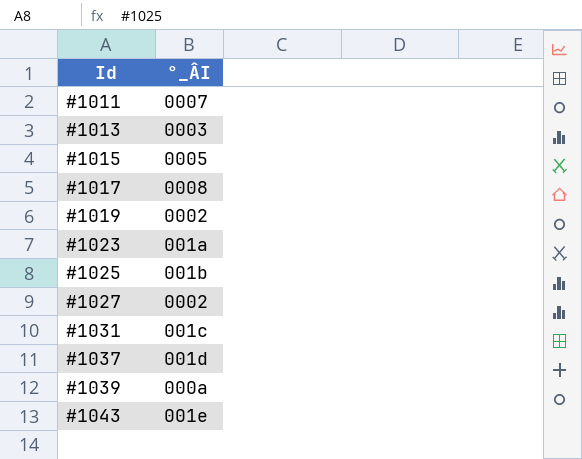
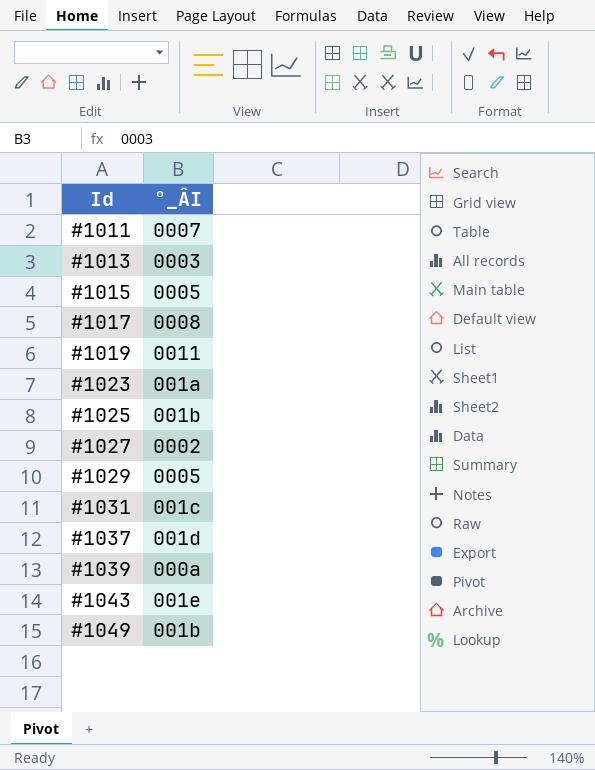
#1019 | °_ÂI: 0002 -> 0011
row #1029: none -> 0005
row #1049: none -> 001b

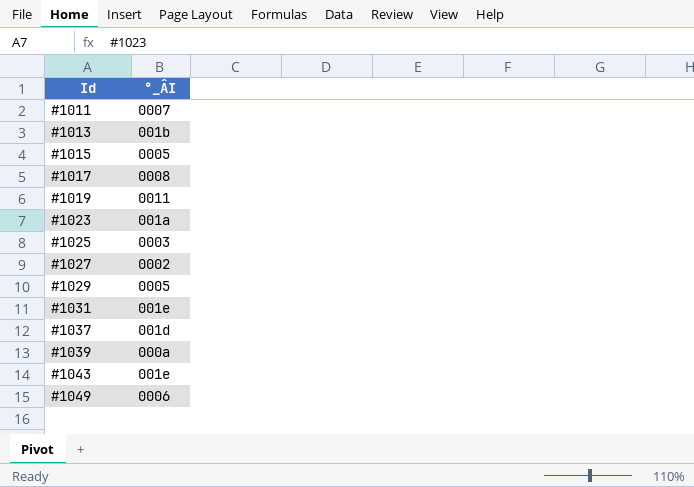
#1013 | °_ÂI: 0003 -> 001b
#1025 | °_ÂI: 001b -> 0003
#1031 | °_ÂI: 001c -> 001e
#1049 | °_ÂI: 001b -> 0006

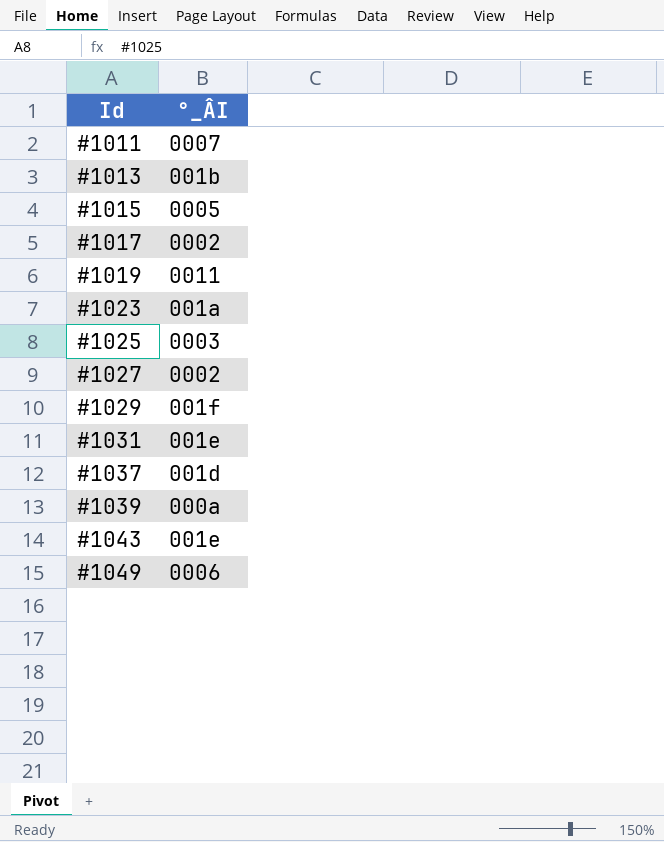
#1017 | °_ÂI: 0008 -> 0002
#1029 | °_ÂI: 0005 -> 001f

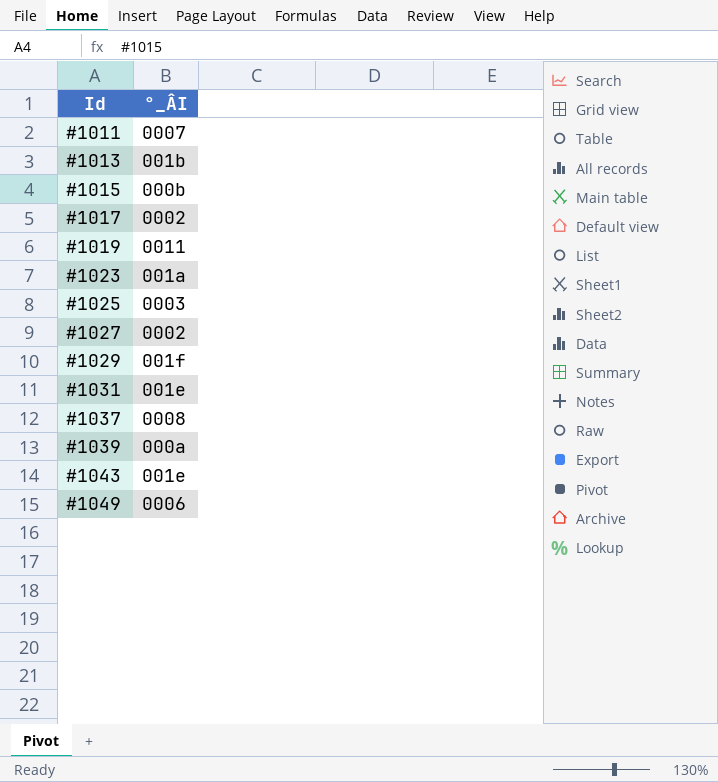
#1015 | °_ÂI: 0005 -> 000b
#1037 | °_ÂI: 001d -> 0008

